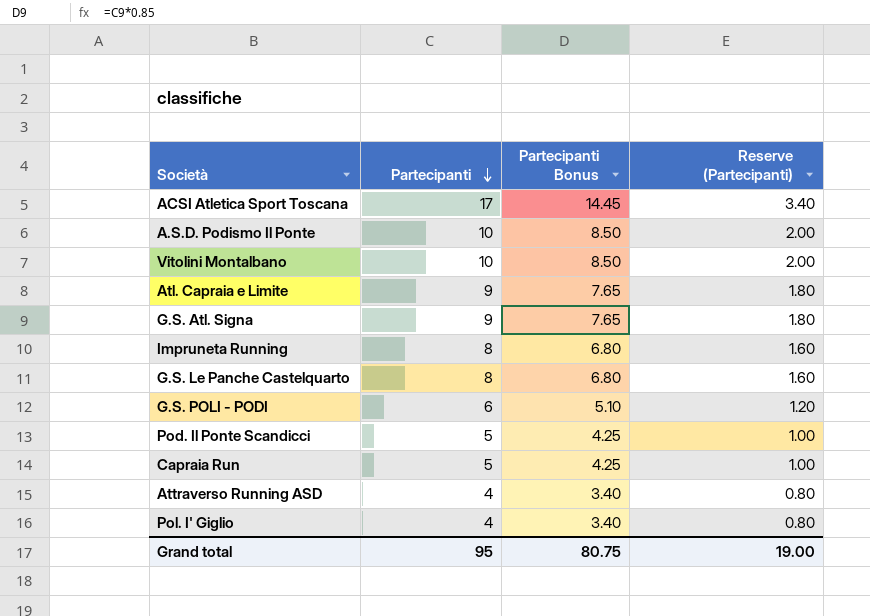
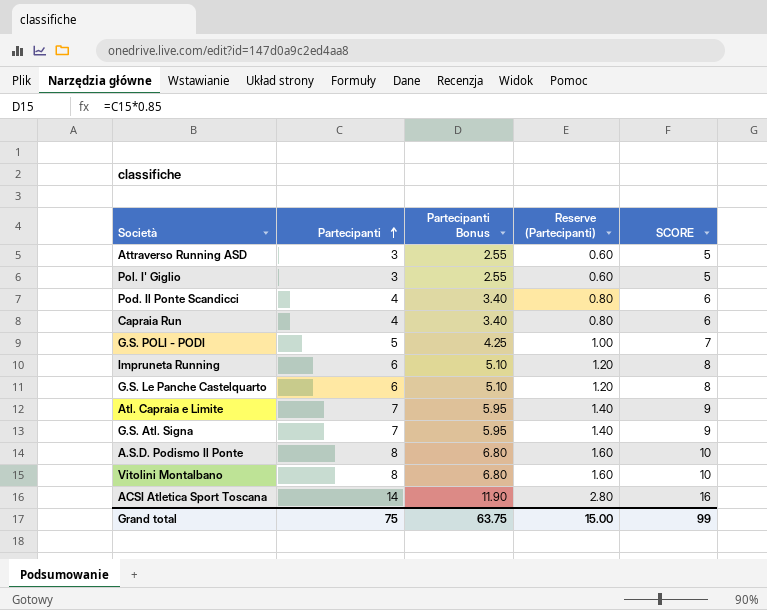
row order: Partecipanti descending -> Partecipanti ascending
column SCORE | formula: none -> [Partecipanti] + 2
Attraverso Running ASD | Partecipanti: 4 -> 3
Attraverso Running ASD | Partecipanti Bonus: 3.40 -> 2.55
Attraverso Running ASD | Reserve (Partecipanti): 0.80 -> 0.60
Pol. I' Giglio | Partecipanti: 4 -> 3
Pol. I' Giglio | Partecipanti Bonus: 3.40 -> 2.55
Pol. I' Giglio | Reserve (Partecipanti): 0.80 -> 0.60
Pod. Il Ponte Scandicci | Partecipanti: 5 -> 4
Pod. Il Ponte Scandicci | Partecipanti Bonus: 4.25 -> 3.40
Pod. Il Ponte Scandicci | Reserve (Partecipanti): 1.00 -> 0.80
Capraia Run | Partecipanti: 5 -> 4
Capraia Run | Partecipanti Bonus: 4.25 -> 3.40
Capraia Run | Reserve (Partecipanti): 1.00 -> 0.80
G.S. POLI - PODI | Partecipanti: 6 -> 5
G.S. POLI - PODI | Partecipanti Bonus: 5.10 -> 4.25
G.S. POLI - PODI | Reserve (Partecipanti): 1.20 -> 1.00
Impruneta Running | Partecipanti: 8 -> 6
Impruneta Running | Partecipanti Bonus: 6.80 -> 5.10
Impruneta Running | Reserve (Partecipanti): 1.60 -> 1.20
G.S. Le Panche Castelquarto | Partecipanti: 8 -> 6
G.S. Le Panche Castelquarto | Partecipanti Bonus: 6.80 -> 5.10
G.S. Le Panche Castelquarto | Reserve (Partecipanti): 1.60 -> 1.20
Atl. Capraia e Limite | Partecipanti: 9 -> 7
Atl. Capraia e Limite | Partecipanti Bonus: 7.65 -> 5.95
Atl. Capraia e Limite | Reserve (Partecipanti): 1.80 -> 1.40
G.S. Atl. Signa | Partecipanti: 9 -> 7
G.S. Atl. Signa | Partecipanti Bonus: 7.65 -> 5.95
G.S. Atl. Signa | Reserve (Partecipanti): 1.80 -> 1.40
A.S.D. Podismo Il Ponte | Partecipanti: 10 -> 8
A.S.D. Podismo Il Ponte | Partecipanti Bonus: 8.50 -> 6.80
A.S.D. Podismo Il Ponte | Reserve (Partecipanti): 2.00 -> 1.60
Vitolini Montalbano | Partecipanti: 10 -> 8
Vitolini Montalbano | Partecipanti Bonus: 8.50 -> 6.80
Vitolini Montalbano | Reserve (Partecipanti): 2.00 -> 1.60
ACSI Atletica Sport Toscana | Partecipanti: 17 -> 14
ACSI Atletica Sport Toscana | Partecipanti Bonus: 14.45 -> 11.90
ACSI Atletica Sport Toscana | Reserve (Partecipanti): 3.40 -> 2.80
Grand total | Partecipanti: 95 -> 75
Grand total | Partecipanti Bonus: 80.75 -> 63.75
Grand total | Reserve (Partecipanti): 19.00 -> 15.00

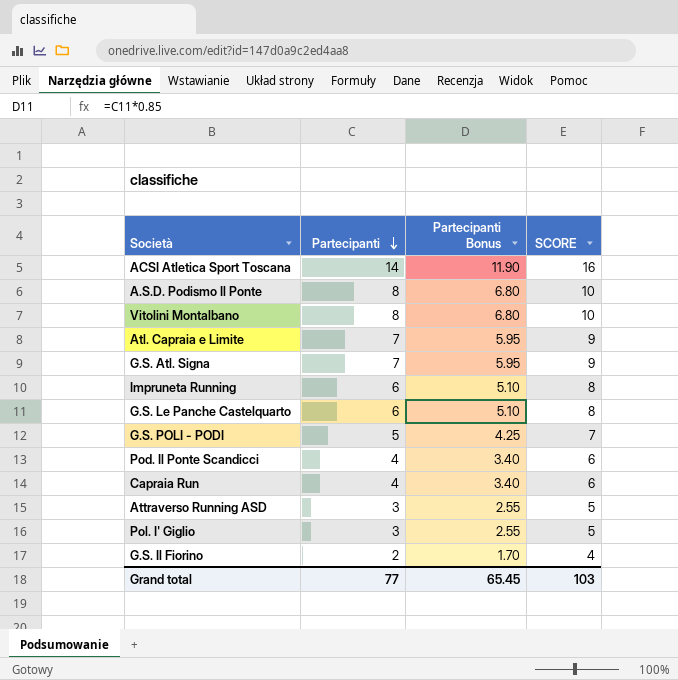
row order: Partecipanti ascending -> Partecipanti descending
column Reserve (Partecipanti) | formula: [Partecipanti] * 0.2 -> none
row G.S. Il Fiorino: none -> 2 | 1.70 | 4
Grand total | Partecipanti: 75 -> 77
Grand total | Partecipanti Bonus: 63.75 -> 65.45
Grand total | SCORE: 99 -> 103

